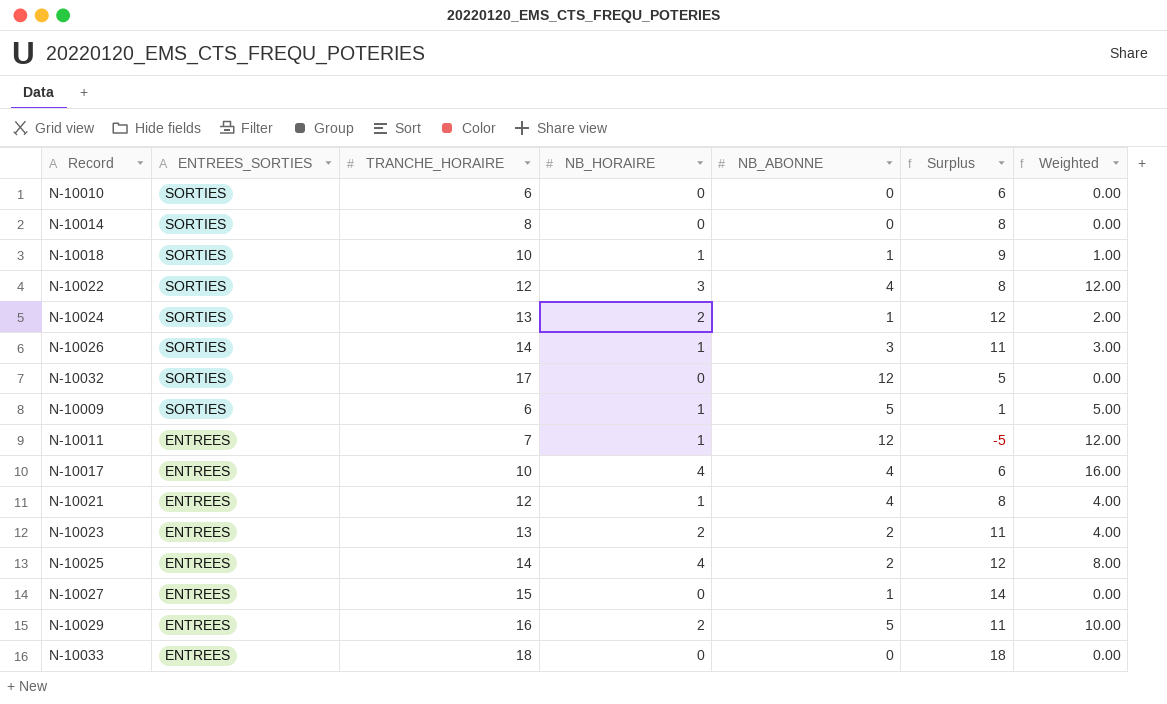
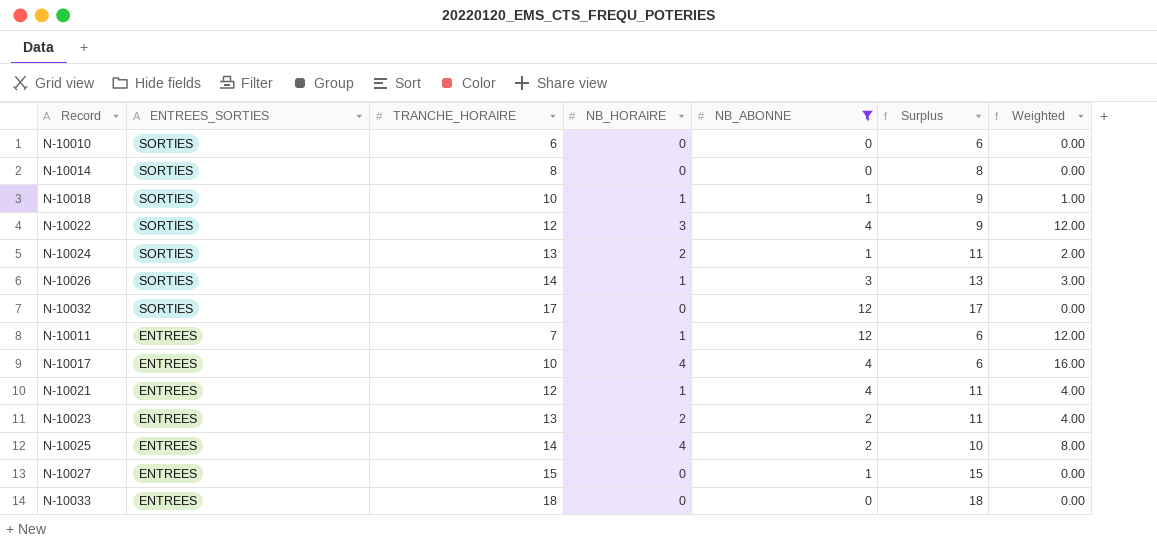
filter: none -> NB_ABONNE != 5
column Surplus | formula: [TRANCHE_HORAIRE] - [NB_ABONNE] -> [TRANCHE_HORAIRE] - [NB_HORAIRE]

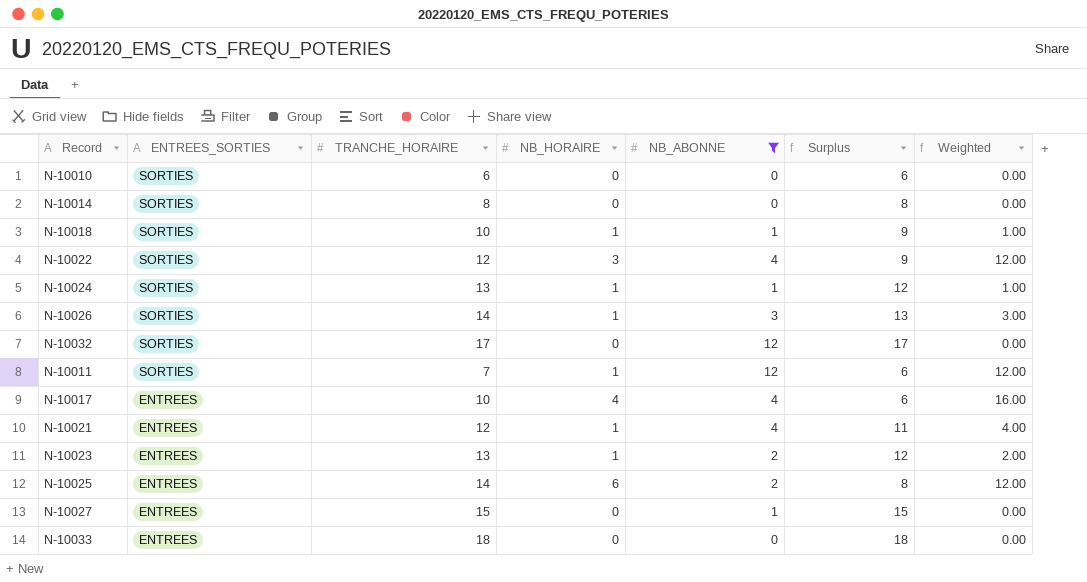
N-10024 | NB_HORAIRE: 2 -> 1
N-10024 | Surplus: 11 -> 12
N-10024 | Weighted: 2.00 -> 1.00
N-10011 | ENTREES_SORTIES: ENTREES -> SORTIES
N-10023 | NB_HORAIRE: 2 -> 1
N-10023 | Surplus: 11 -> 12
N-10023 | Weighted: 4.00 -> 2.00
N-10025 | NB_HORAIRE: 4 -> 6
N-10025 | Surplus: 10 -> 8
N-10025 | Weighted: 8.00 -> 12.00

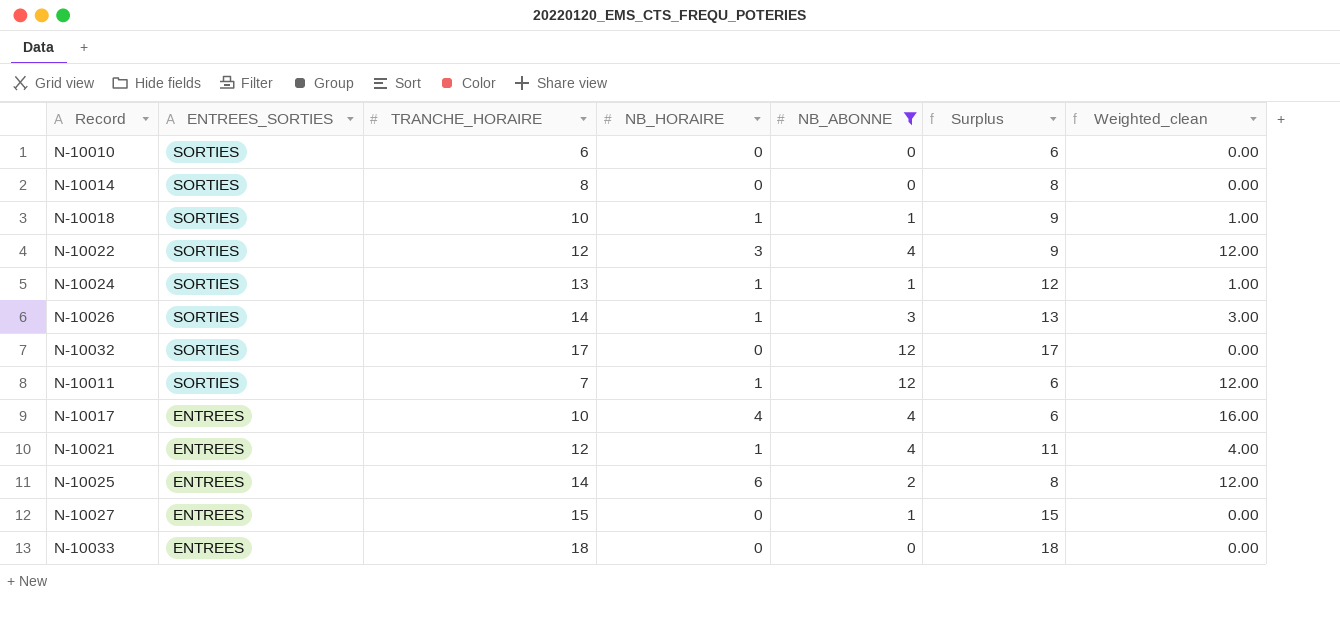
column name: Weighted -> Weighted_clean
row N-10023: ENTREES | 13 | 1 | 2 | 12 | 2.00 -> none

